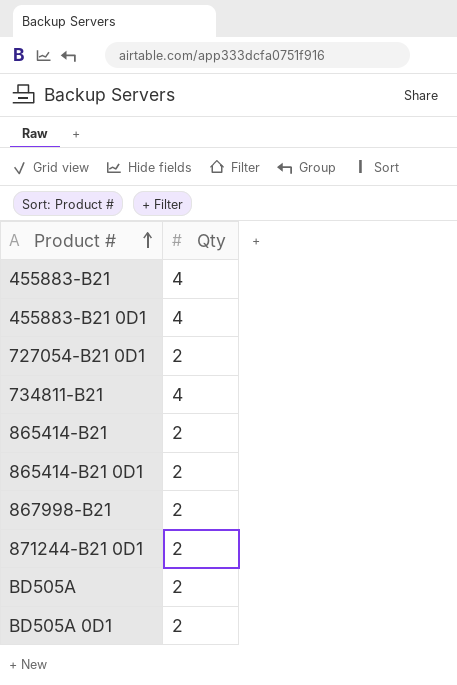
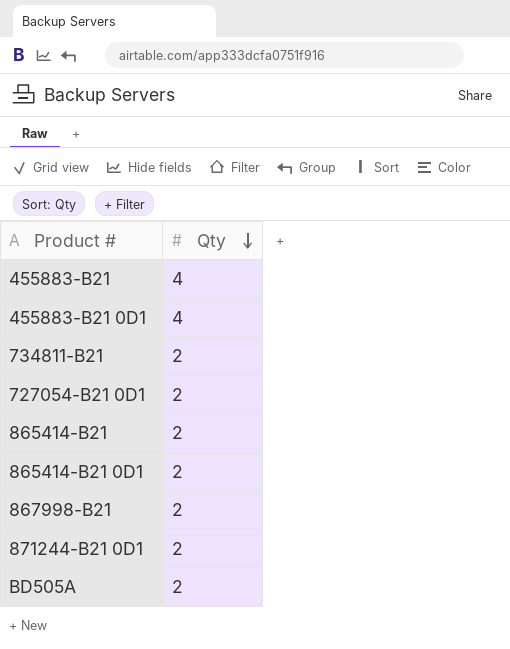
row order: Product # ascending -> Qty descending
row BD505A 0D1: 2 -> none
734811-B21 | Qty: 4 -> 2

